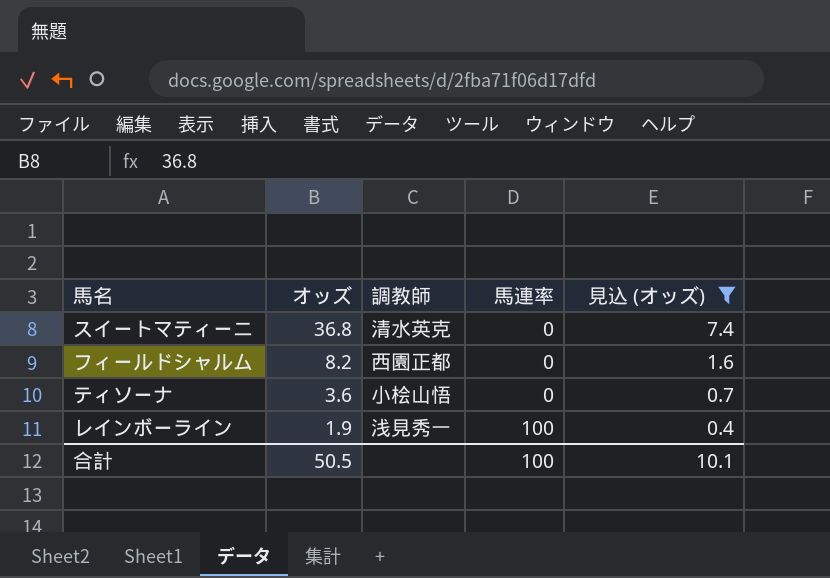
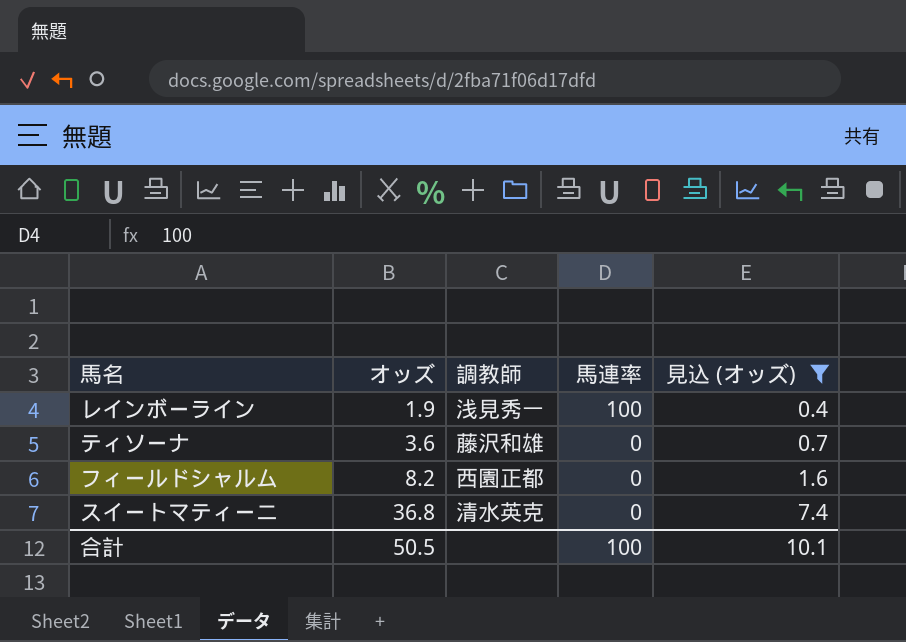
row order: オッズ descending -> オッズ ascending
ティソーナ | 調教師: 小桧山悟 -> 藤沢和雄

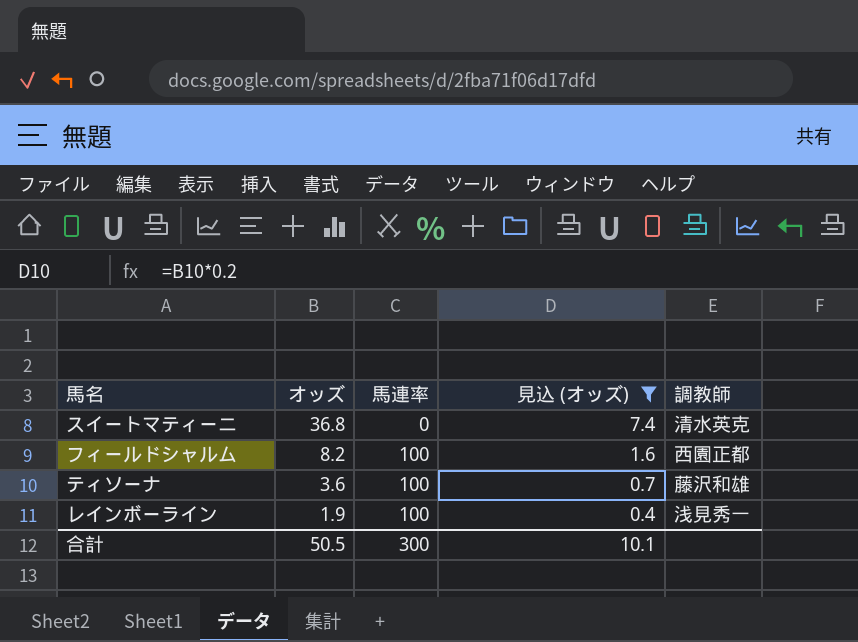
row order: オッズ ascending -> オッズ descending
column 調教師 | position: 3 -> 5
フィールドシャルム | 馬連率: 0 -> 100
ティソーナ | 馬連率: 0 -> 100
合計 | 馬連率: 100 -> 300

